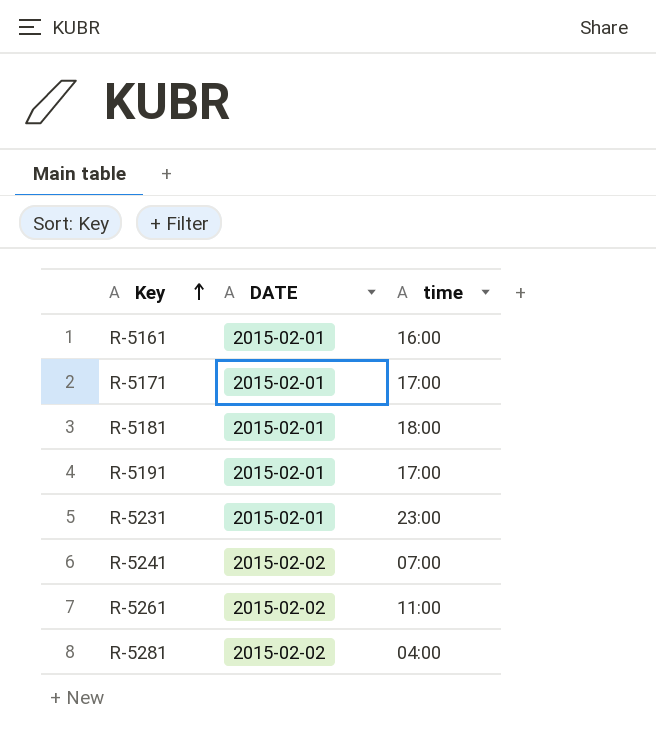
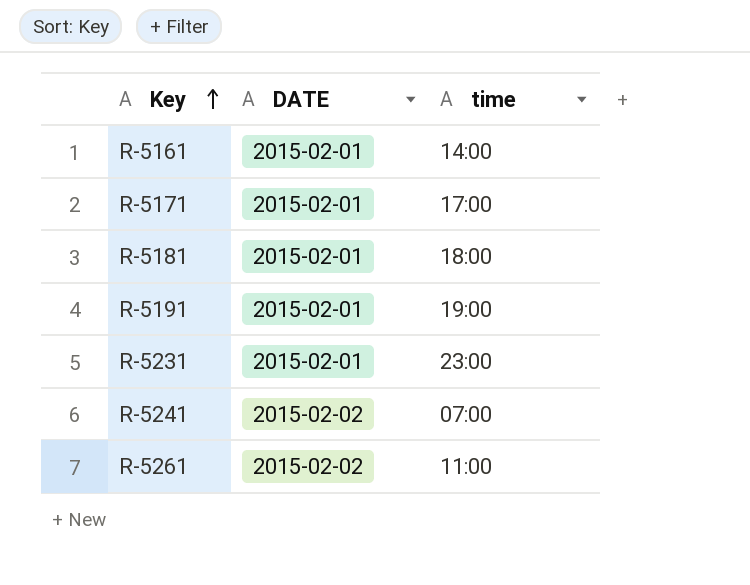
row R-5281: 2015-02-02 | 04:00 -> none
R-5161 | time: 16:00 -> 14:00
R-5191 | time: 17:00 -> 19:00

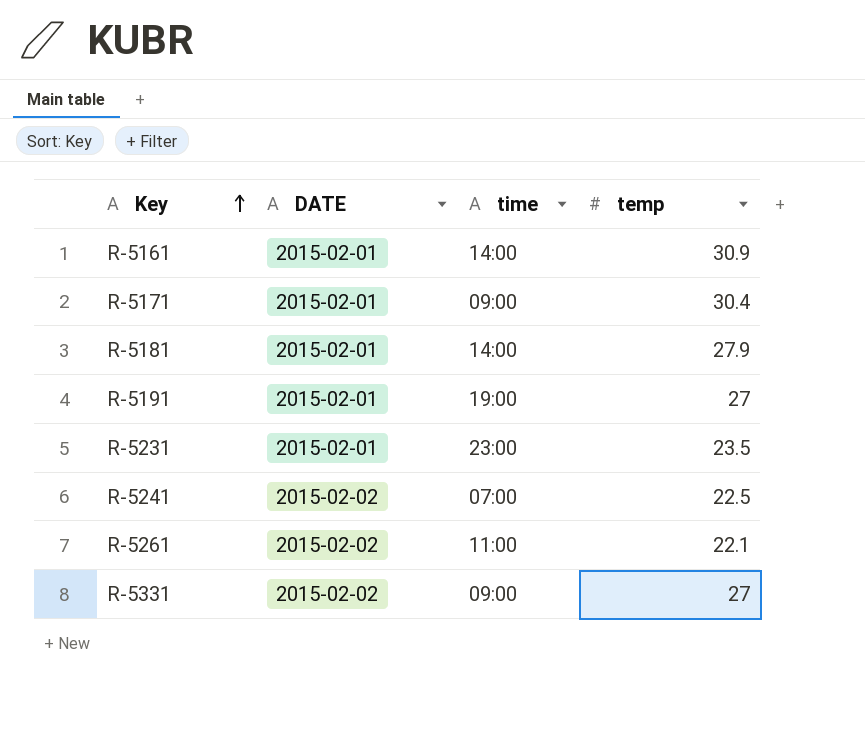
column temp | position: none -> 4
R-5171 | time: 17:00 -> 09:00
R-5181 | time: 18:00 -> 14:00
row R-5331: none -> 2015-02-02 | 09:00 | 27

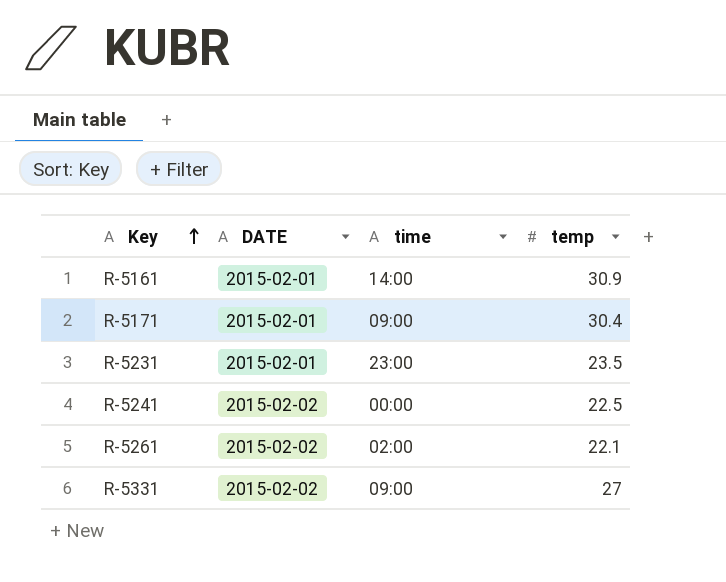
row R-5181: 2015-02-01 | 14:00 | 27.9 -> none
row R-5191: 2015-02-01 | 19:00 | 27 -> none
R-5241 | time: 07:00 -> 00:00
R-5261 | time: 11:00 -> 02:00

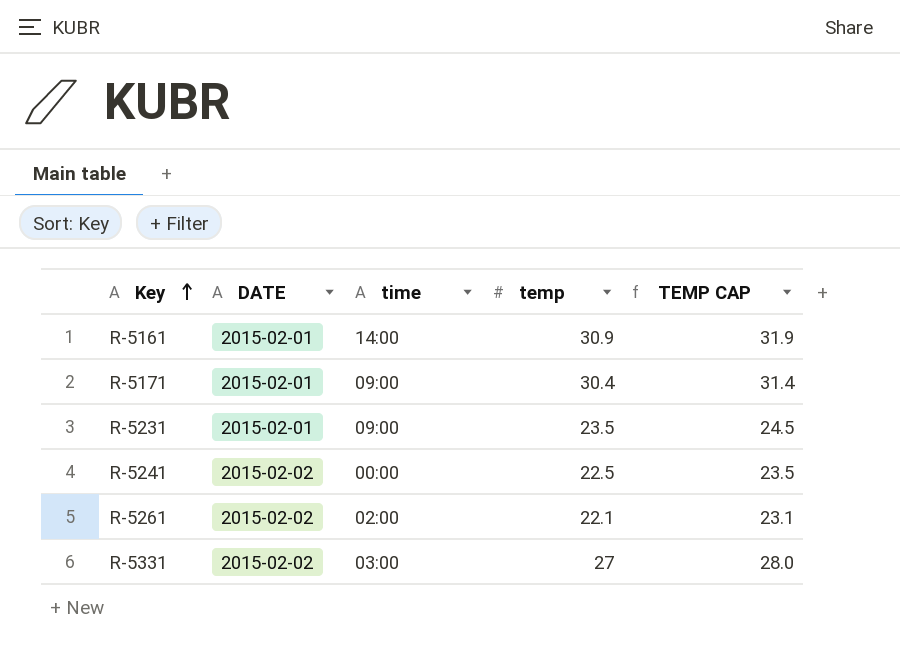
column TEMP CAP | formula: none -> [temp] + 1
R-5231 | time: 23:00 -> 09:00
R-5331 | time: 09:00 -> 03:00

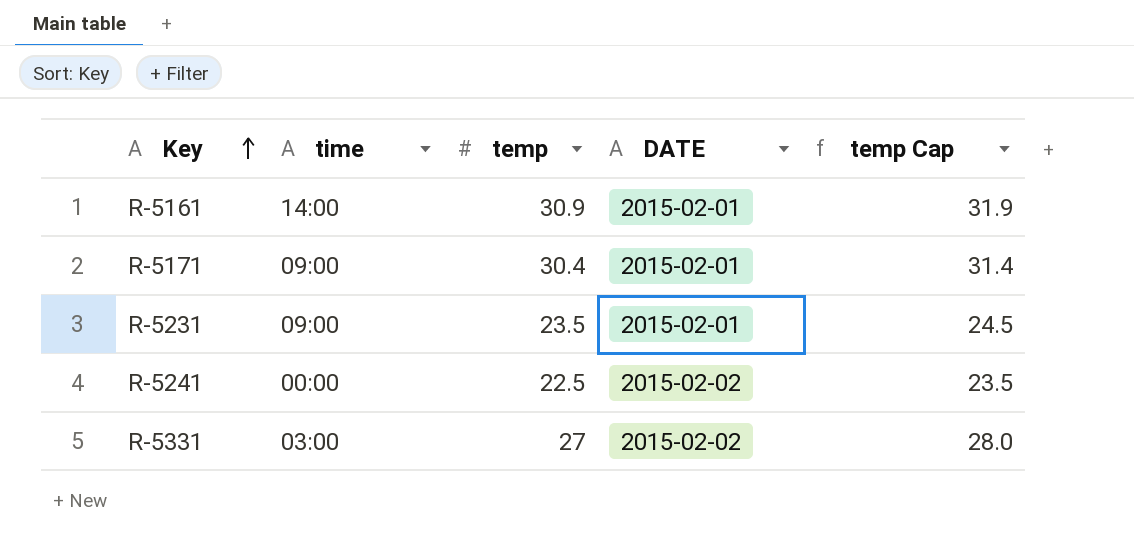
column DATE | position: 2 -> 4
column name: TEMP CAP -> temp Cap
row R-5261: 2015-02-02 | 02:00 | 22.1 | 23.1 -> none

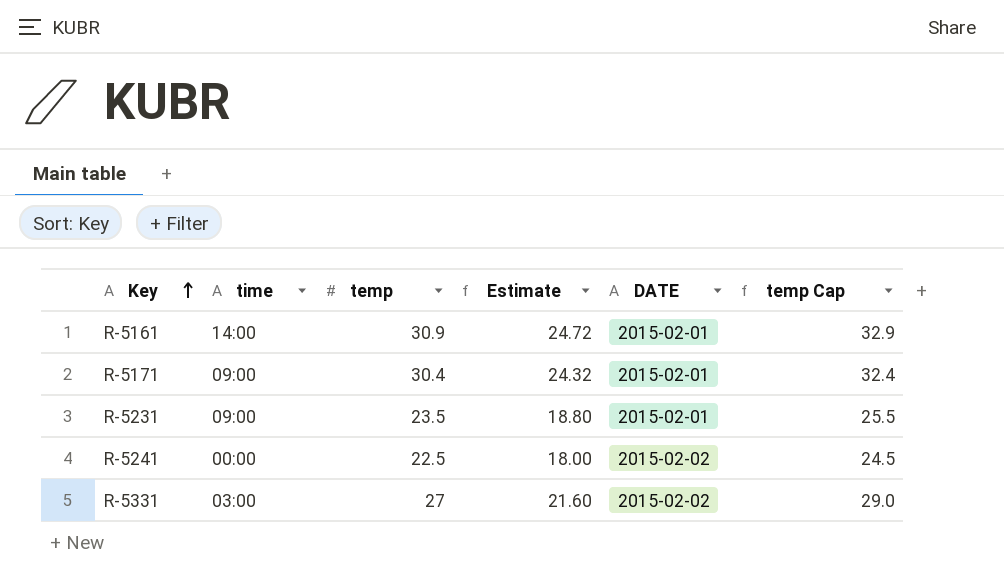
column Estimate | formula: none -> [temp] * 0.8
column temp Cap | formula: [temp] + 1 -> [temp] + 2

